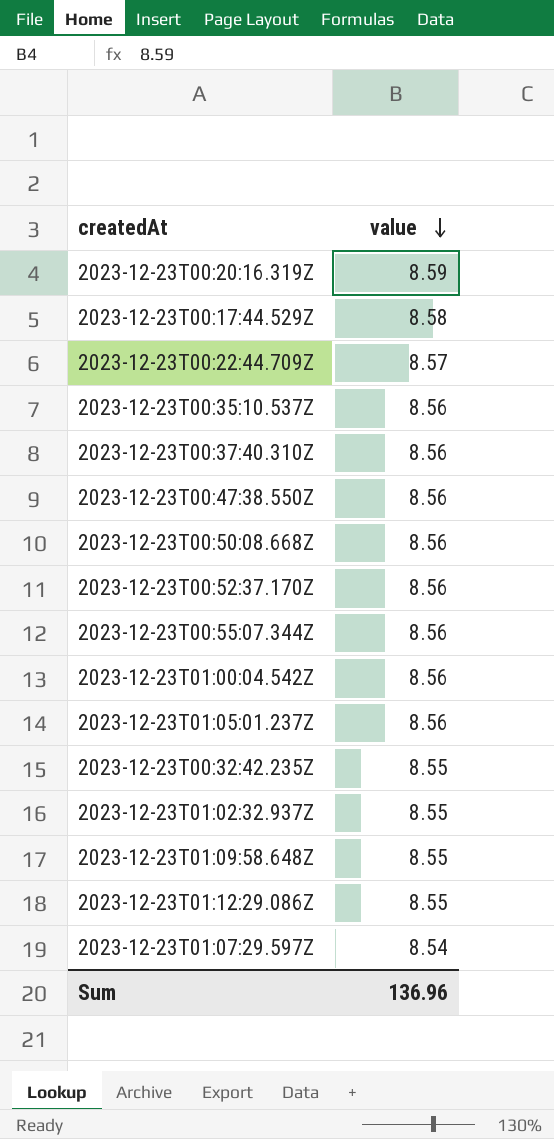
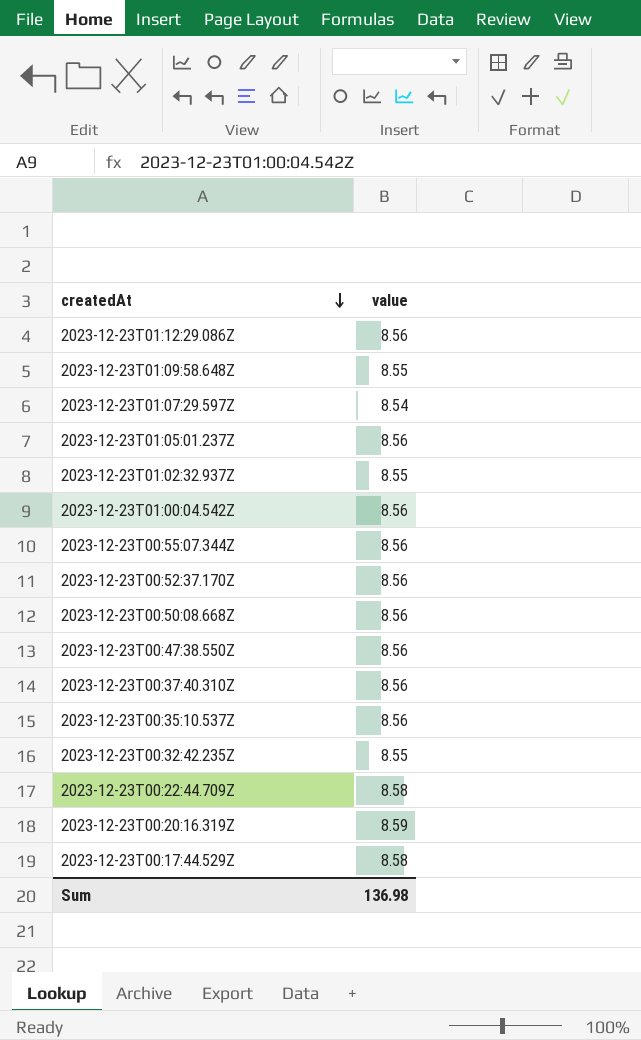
row order: value descending -> createdAt descending
2023-12-23T01:12:29.086Z | value: 8.55 -> 8.56
2023-12-23T00:22:44.709Z | value: 8.57 -> 8.58
Sum | value: 136.96 -> 136.98

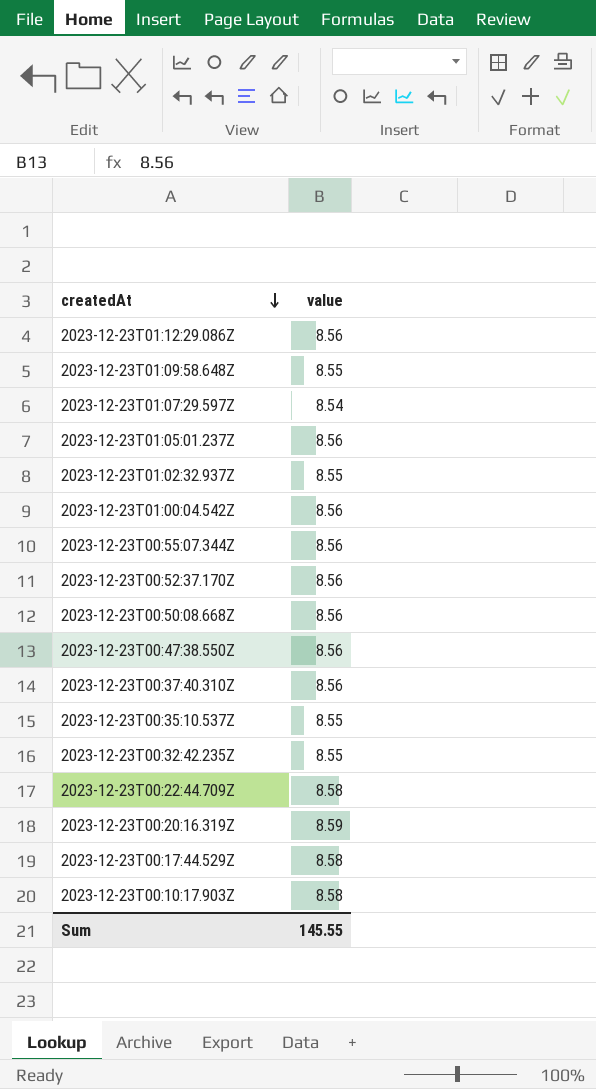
2023-12-23T00:35:10.537Z | value: 8.56 -> 8.55
row 2023-12-23T00:10:17.903Z: none -> 8.58
Sum | value: 136.98 -> 145.55

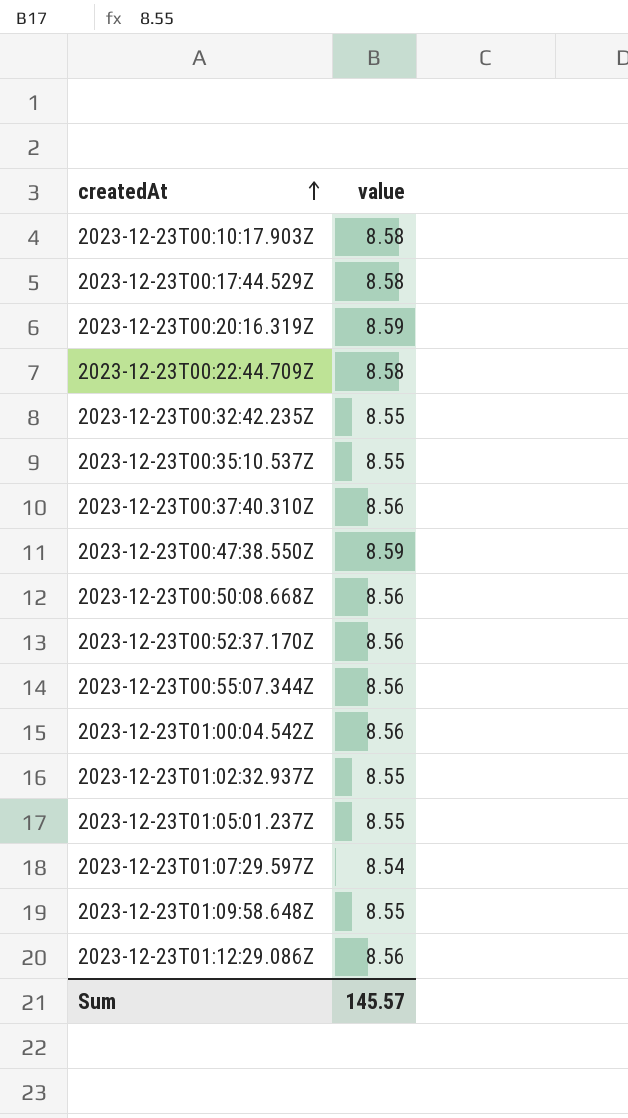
row order: createdAt descending -> createdAt ascending
2023-12-23T00:47:38.550Z | value: 8.56 -> 8.59
2023-12-23T01:05:01.237Z | value: 8.56 -> 8.55
Sum | value: 145.55 -> 145.57

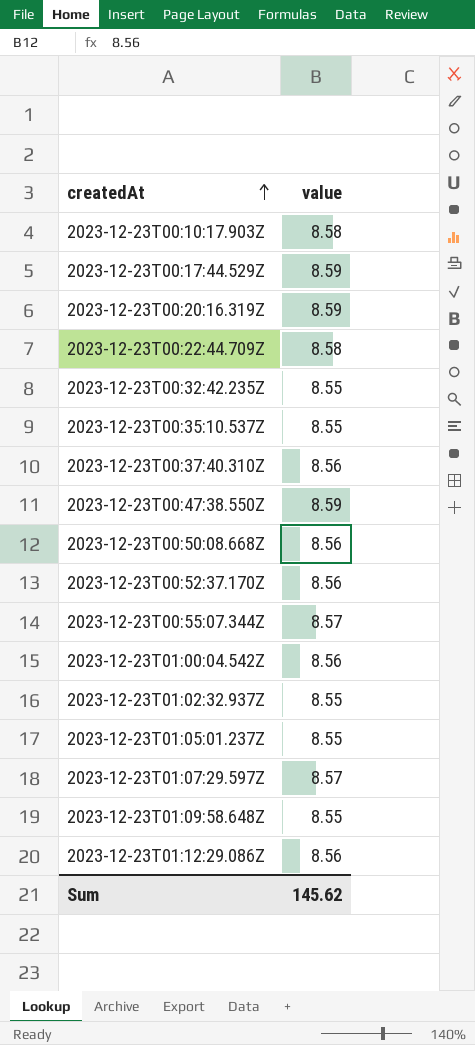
2023-12-23T00:17:44.529Z | value: 8.58 -> 8.59
2023-12-23T00:55:07.344Z | value: 8.56 -> 8.57
2023-12-23T01:07:29.597Z | value: 8.54 -> 8.57
Sum | value: 145.57 -> 145.62

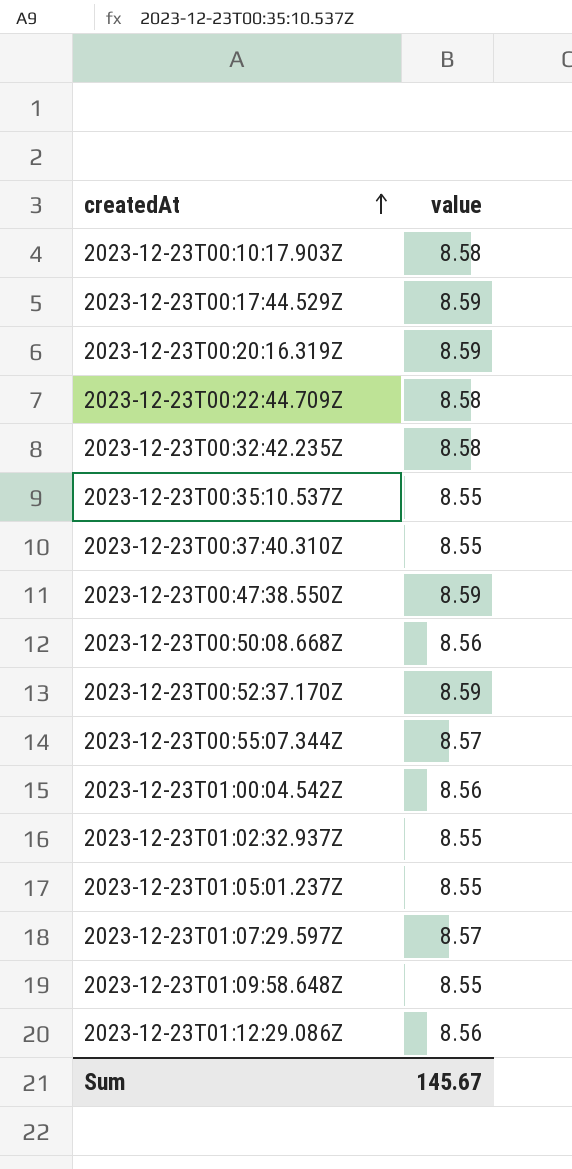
2023-12-23T00:32:42.235Z | value: 8.55 -> 8.58
2023-12-23T00:37:40.310Z | value: 8.56 -> 8.55
2023-12-23T00:52:37.170Z | value: 8.56 -> 8.59
Sum | value: 145.62 -> 145.67

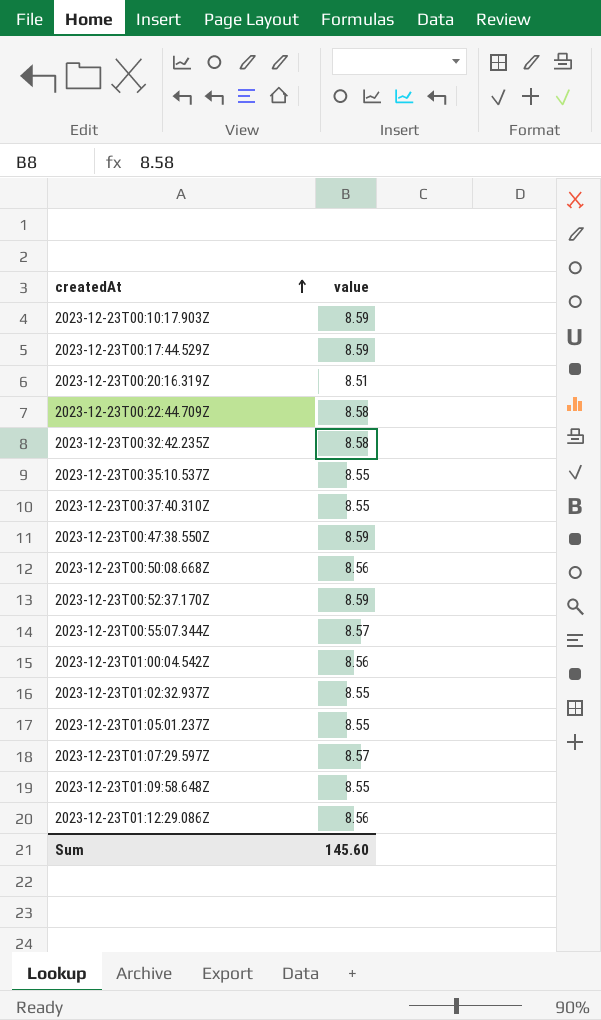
2023-12-23T00:10:17.903Z | value: 8.58 -> 8.59
2023-12-23T00:20:16.319Z | value: 8.59 -> 8.51
Sum | value: 145.67 -> 145.60

